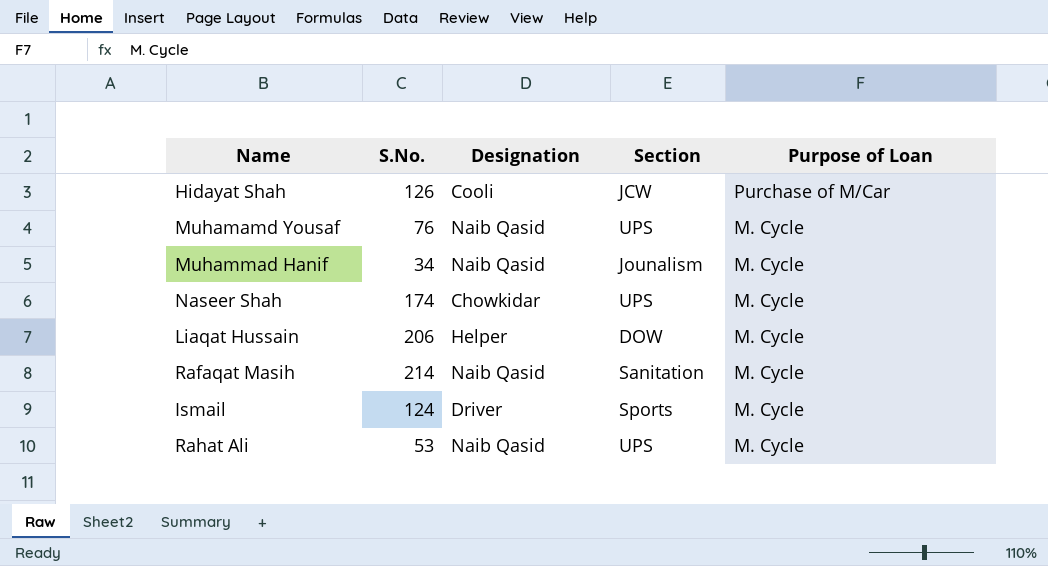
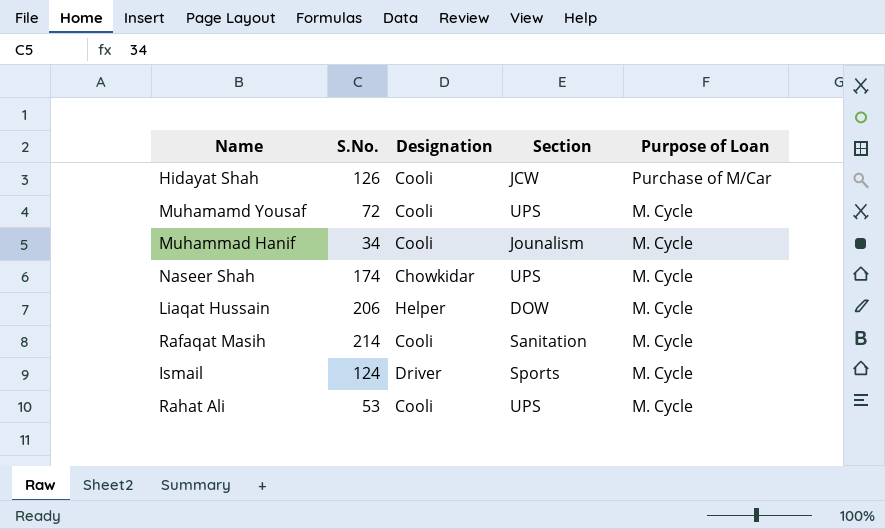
Muhamamd Yousaf | S.No.: 76 -> 72
Muhamamd Yousaf | Designation: Naib Qasid -> Cooli
Muhammad Hanif | Designation: Naib Qasid -> Cooli
Rafaqat Masih | Designation: Naib Qasid -> Cooli
Rahat Ali | Designation: Naib Qasid -> Cooli

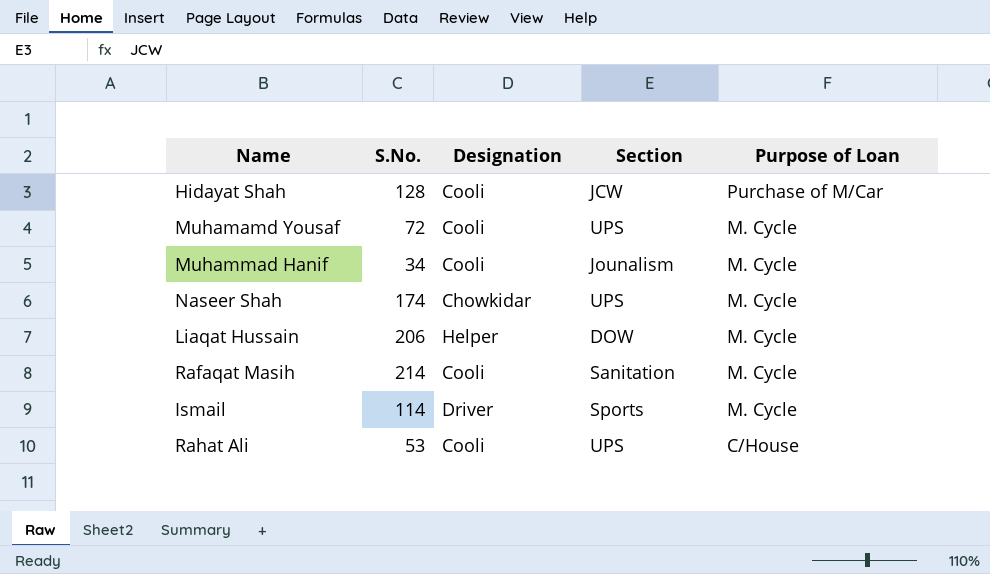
Hidayat Shah | S.No.: 126 -> 128
Ismail | S.No.: 124 -> 114
Rahat Ali | Purpose of Loan: M. Cycle -> C/House

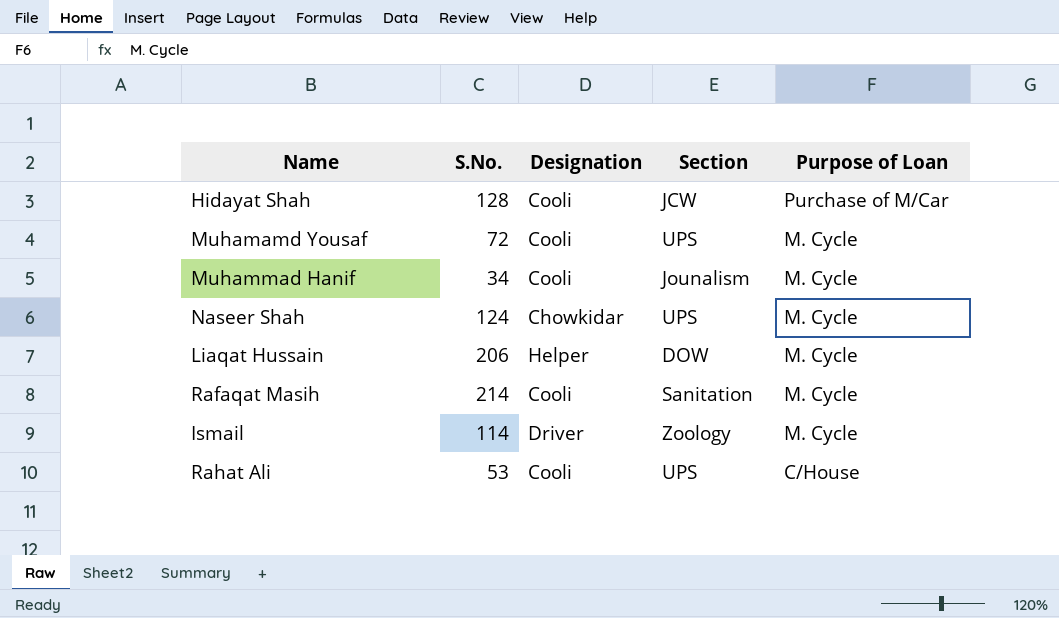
Naseer Shah | S.No.: 174 -> 124
Ismail | Section: Sports -> Zoology

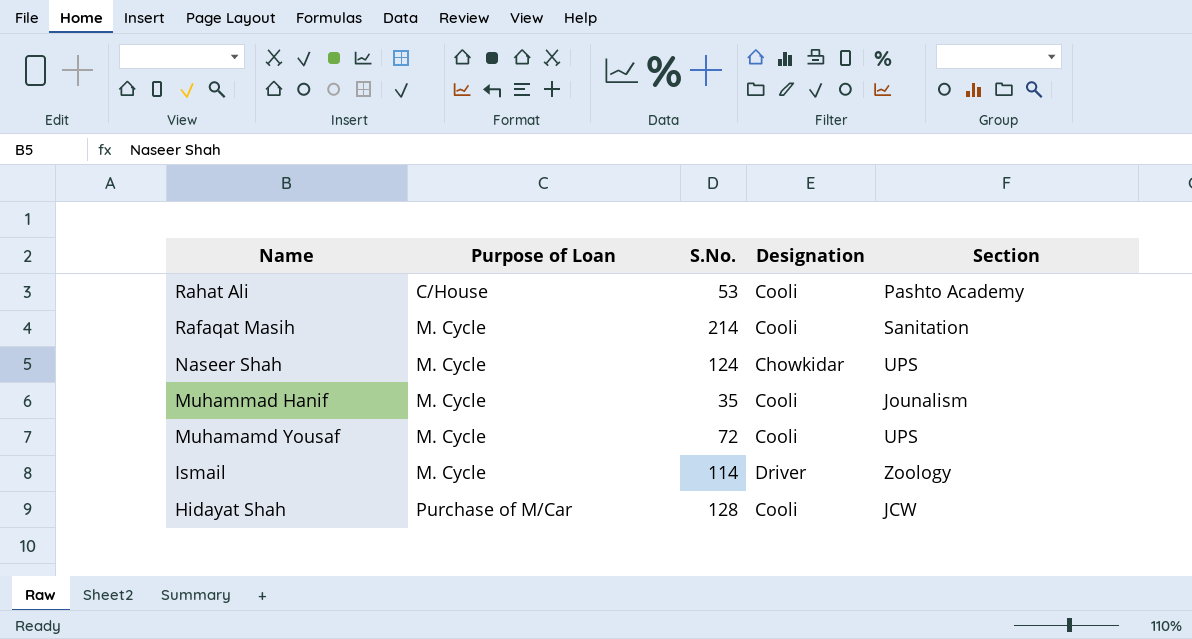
row order: Purpose of Loan descending -> Name descending
column Purpose of Loan | position: 5 -> 2
row Liaqat Hussain: 206 | Helper | DOW | M. Cycle -> none
Rahat Ali | Section: UPS -> Pashto Academy
Muhammad Hanif | S.No.: 34 -> 35

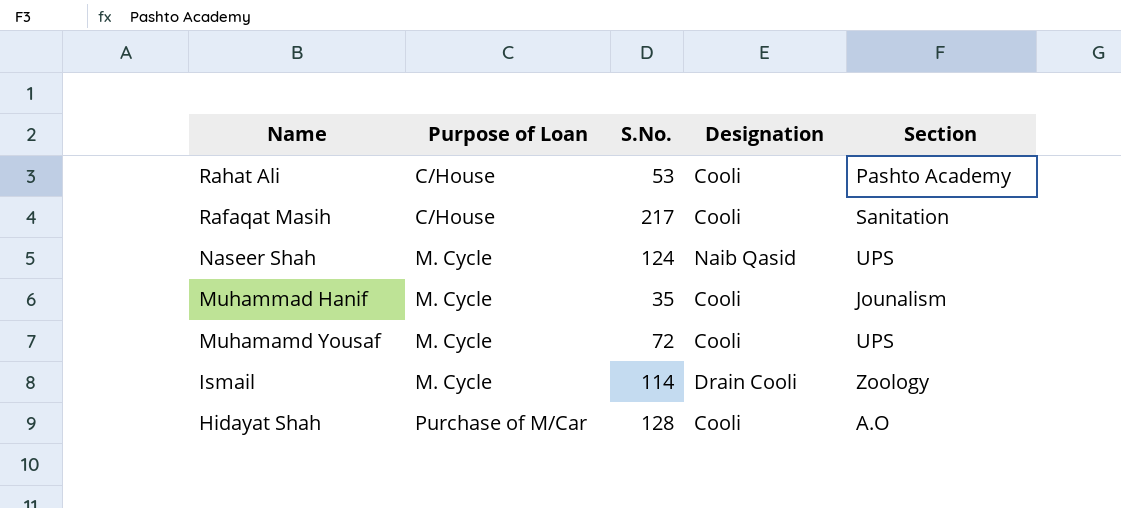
Rafaqat Masih | Purpose of Loan: M. Cycle -> C/House
Rafaqat Masih | S.No.: 214 -> 217
Naseer Shah | Designation: Chowkidar -> Naib Qasid
Ismail | Designation: Driver -> Drain Cooli
Hidayat Shah | Section: JCW -> A.O

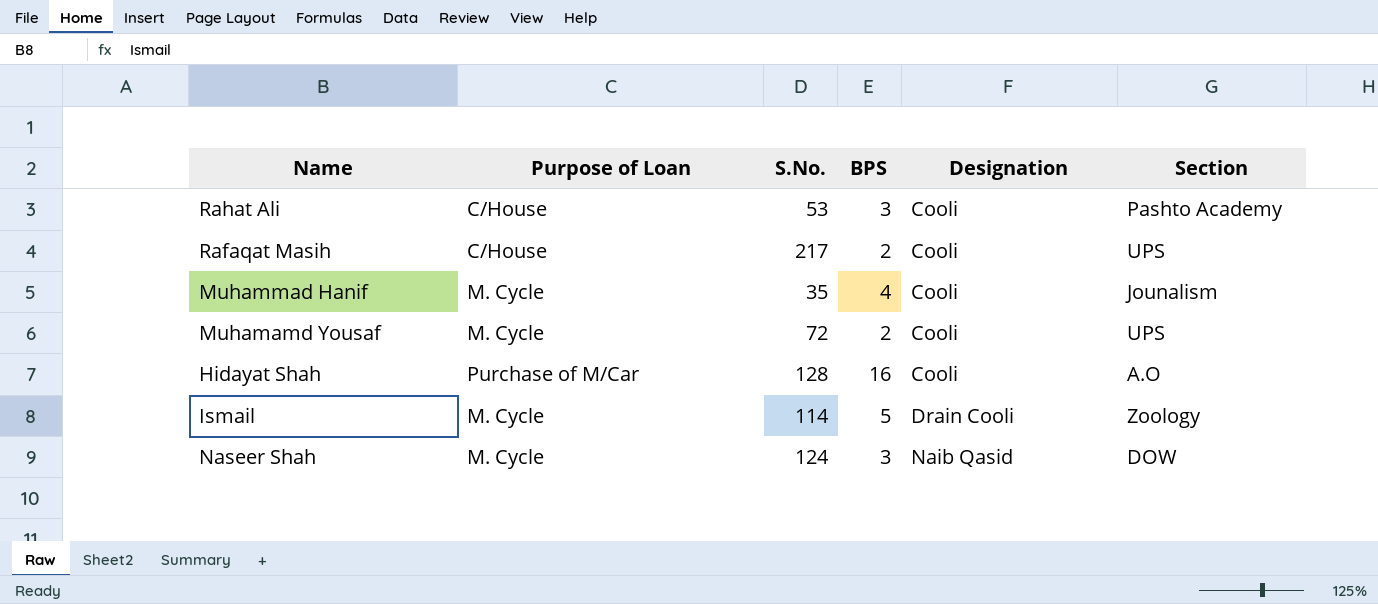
row order: Name descending -> Designation ascending
column BPS | position: none -> 4
Rafaqat Masih | Section: Sanitation -> UPS
Naseer Shah | Section: UPS -> DOW

